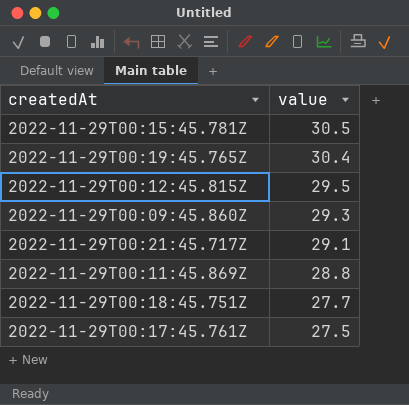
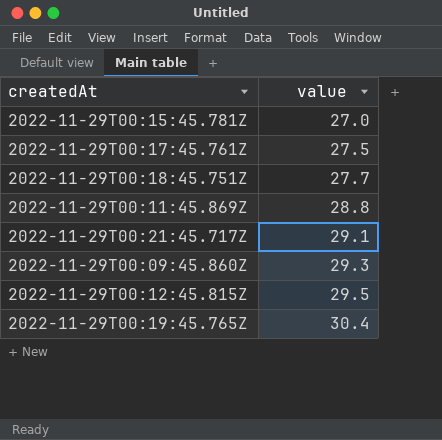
row order: value descending -> value ascending
2022-11-29T00:15:45.781Z | value: 30.5 -> 27.0

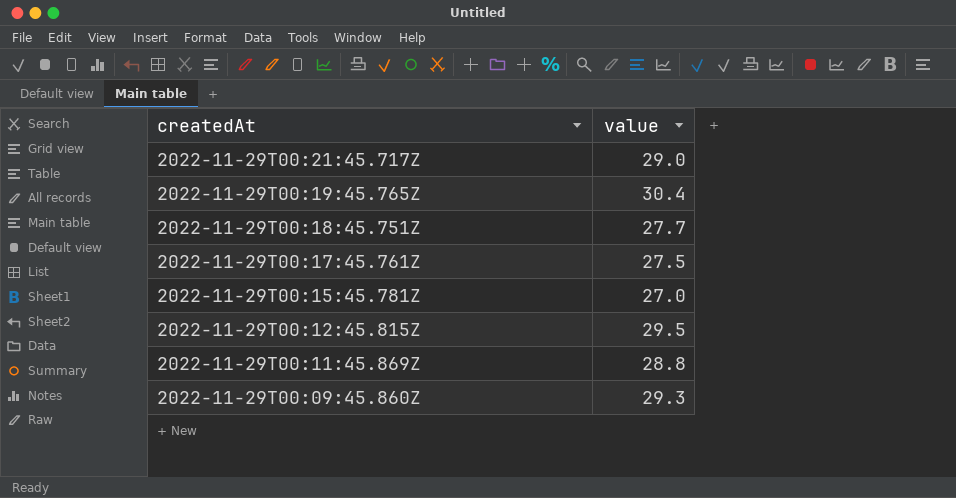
row order: value ascending -> createdAt descending
2022-11-29T00:21:45.717Z | value: 29.1 -> 29.0

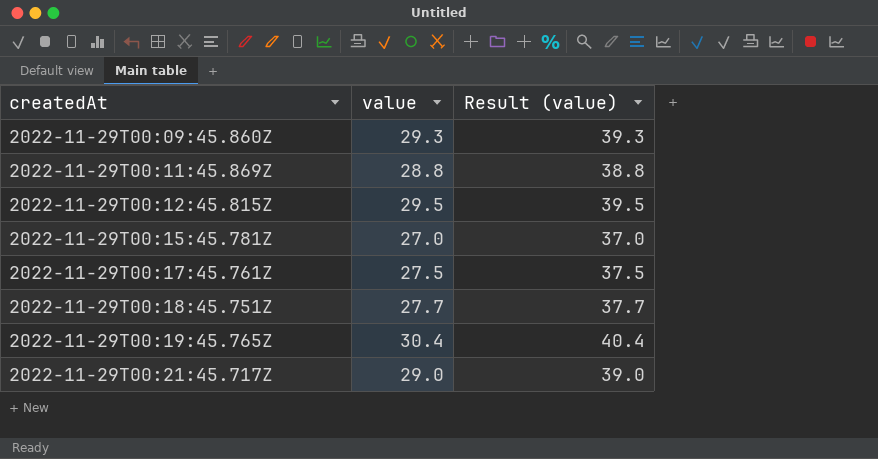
row order: createdAt descending -> createdAt ascending
column Result (value) | formula: none -> [value] + 10

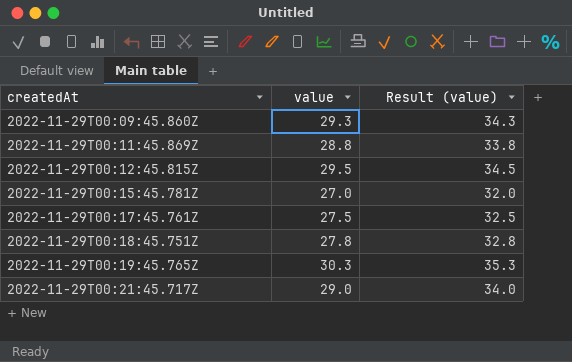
column Result (value) | formula: [value] + 10 -> [value] + 5
2022-11-29T00:18:45.751Z | value: 27.7 -> 27.8
2022-11-29T00:19:45.765Z | value: 30.4 -> 30.3

